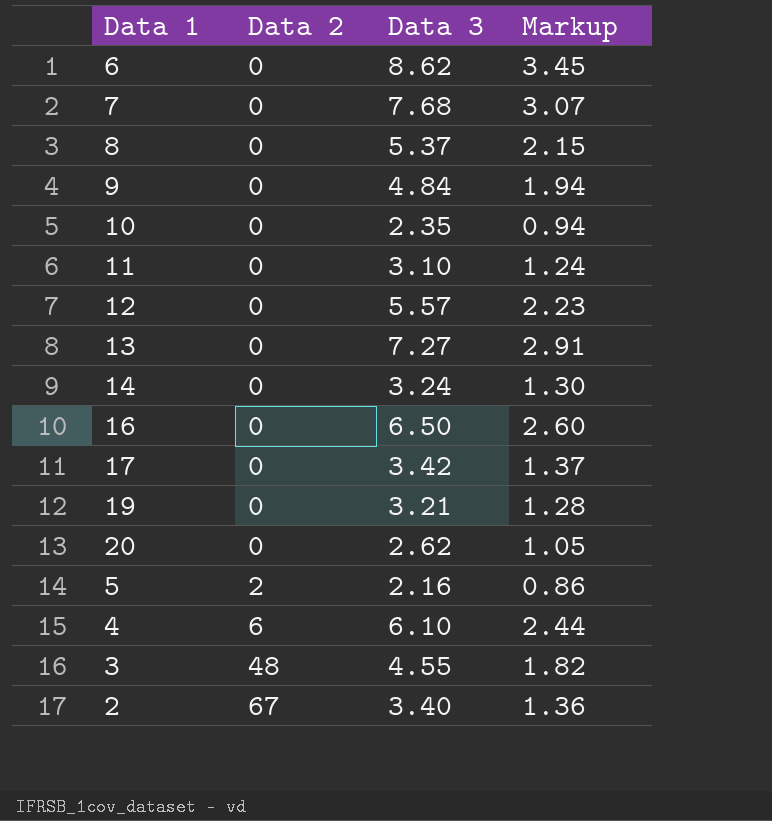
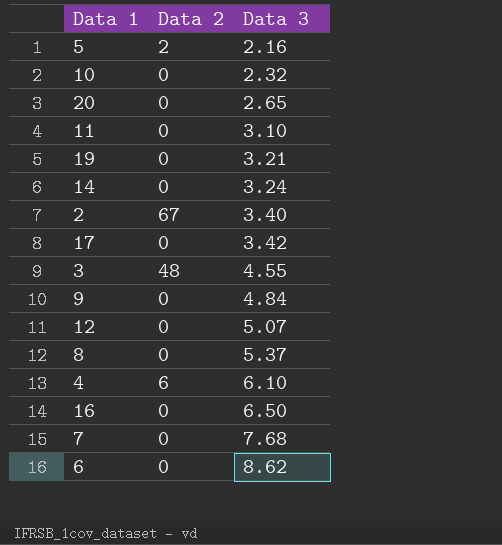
row order: Data 2 ascending -> Data 3 ascending
column Markup | formula: [Data 3] * 0.4 -> none
row 13: 0 | 7.27 | 2.91 -> none
10 | Data 3: 2.35 -> 2.32
20 | Data 3: 2.62 -> 2.65
12 | Data 3: 5.57 -> 5.07

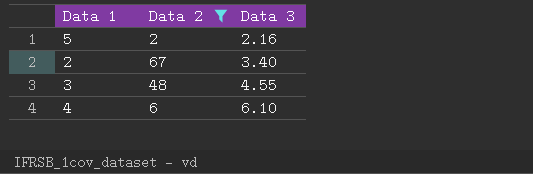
filter: none -> Data 2 != 0

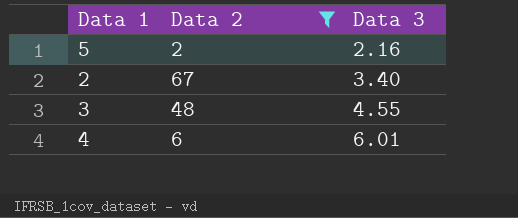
4 | Data 3: 6.10 -> 6.01

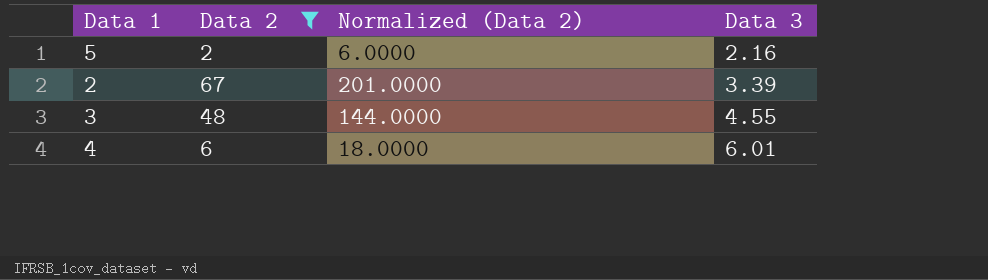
column Normalized (Data 2) | formula: none -> [Data 2] * 3
2 | Data 3: 3.40 -> 3.39

